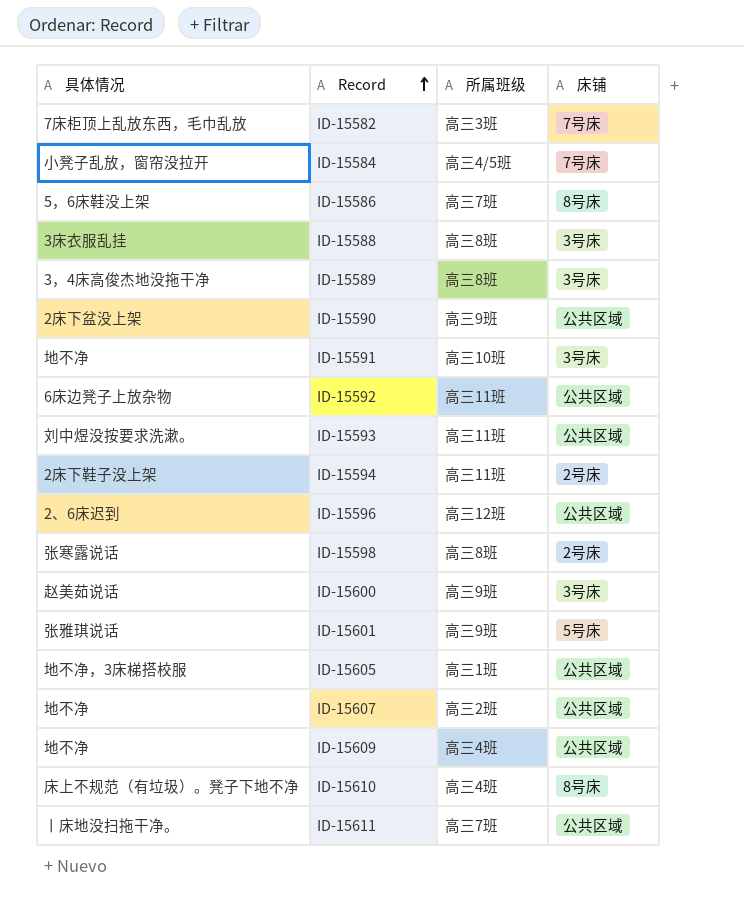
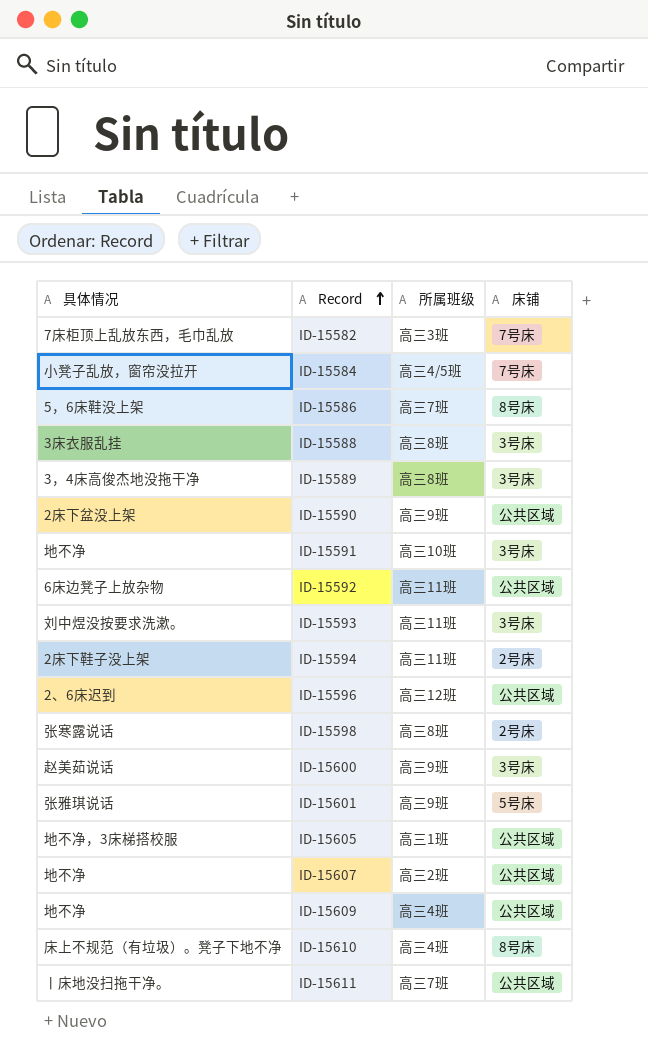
ID-15593 | 床铺: 公共区域 -> 3号床

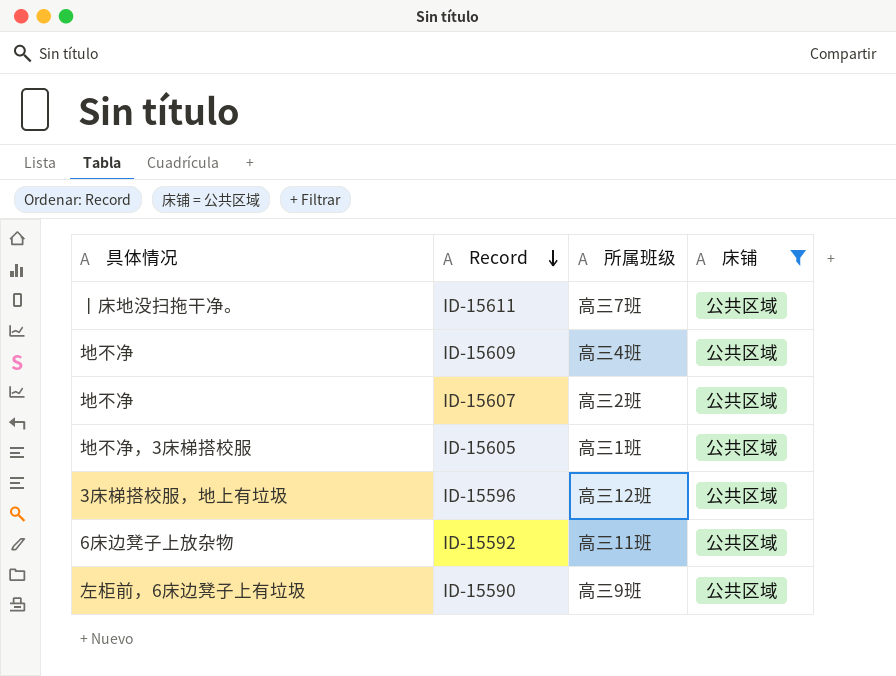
filter: none -> 床铺 = 公共区域
row order: Record ascending -> Record descending
ID-15596 | 具体情况: 2、6床迟到 -> 3床梯搭校服，地上有垃圾
ID-15590 | 具体情况: 2床下盆没上架 -> 左柜前，6床边凳子上有垃圾

